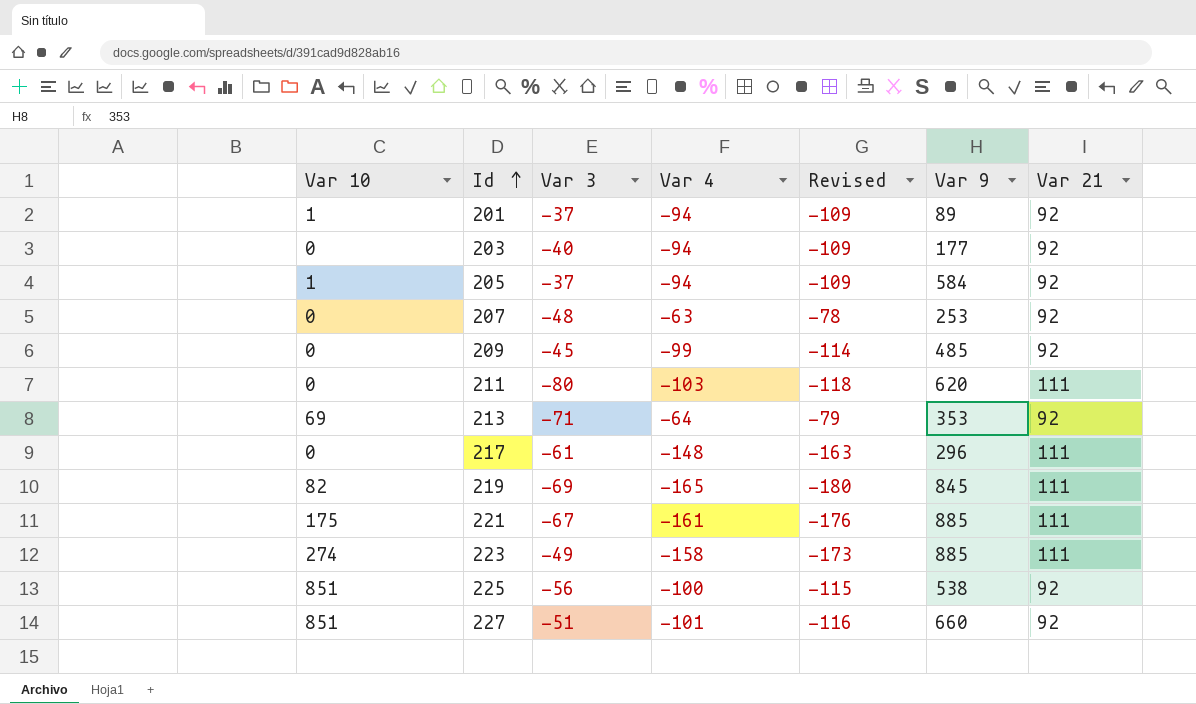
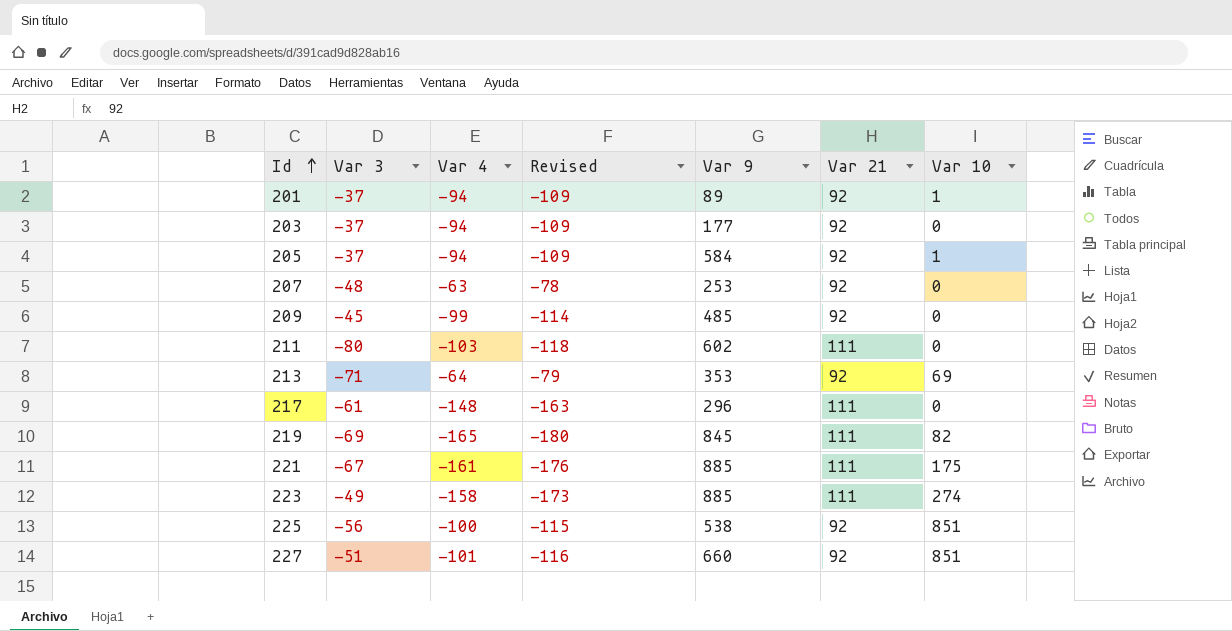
column Var 10 | position: 1 -> 7
203 | Var 3: -40 -> -37
211 | Var 9: 620 -> 602

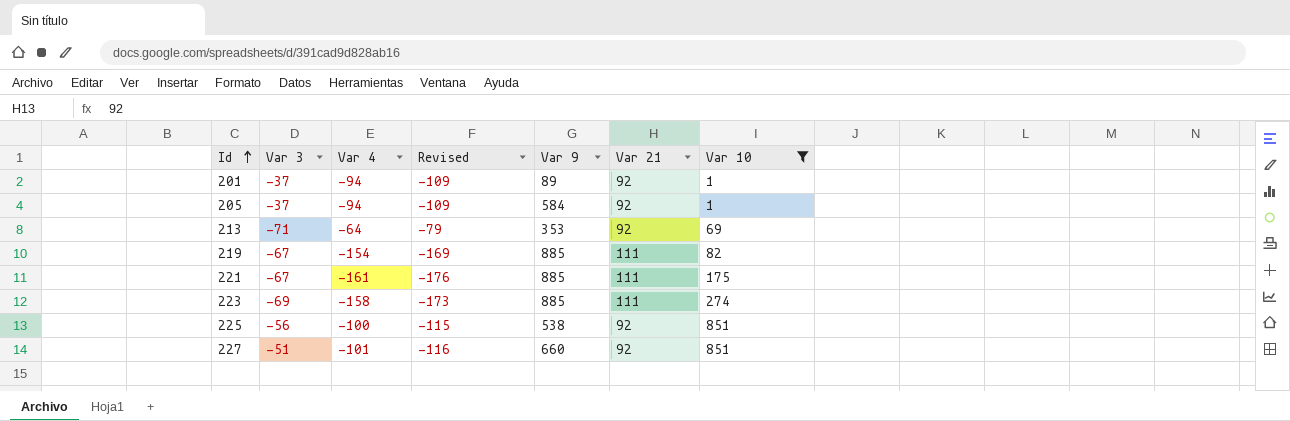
filter: none -> Var 10 != 0
219 | Var 3: -69 -> -67
219 | Var 4: -165 -> -154
219 | Revised: -180 -> -169
219 | Var 9: 845 -> 885
223 | Var 3: -49 -> -69

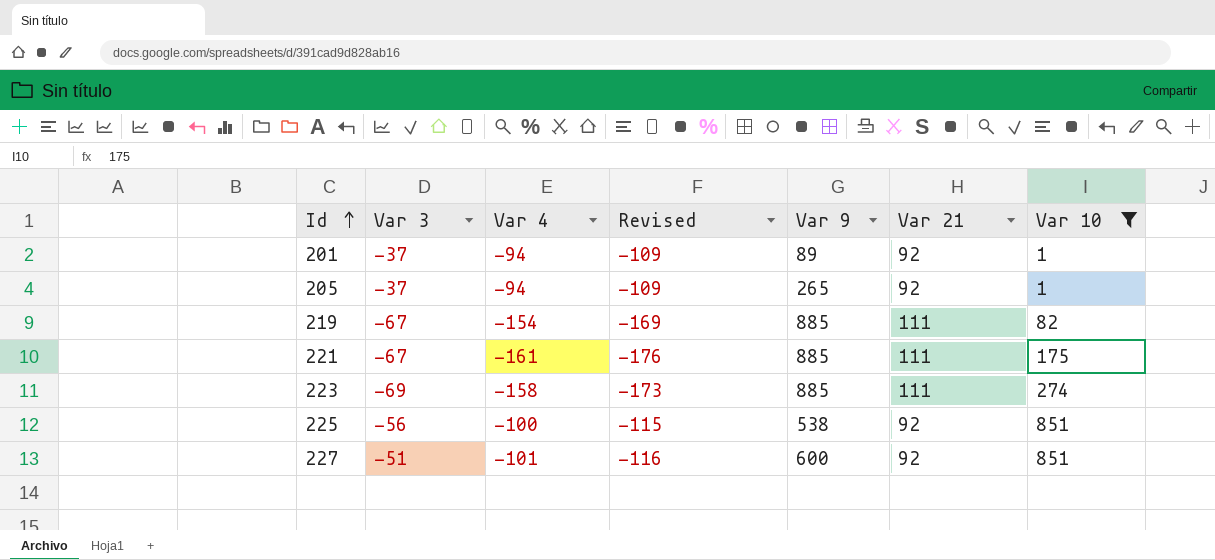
row 213: -71 | -64 | -79 | 353 | 92 | 69 -> none
205 | Var 9: 584 -> 265
227 | Var 9: 660 -> 600

